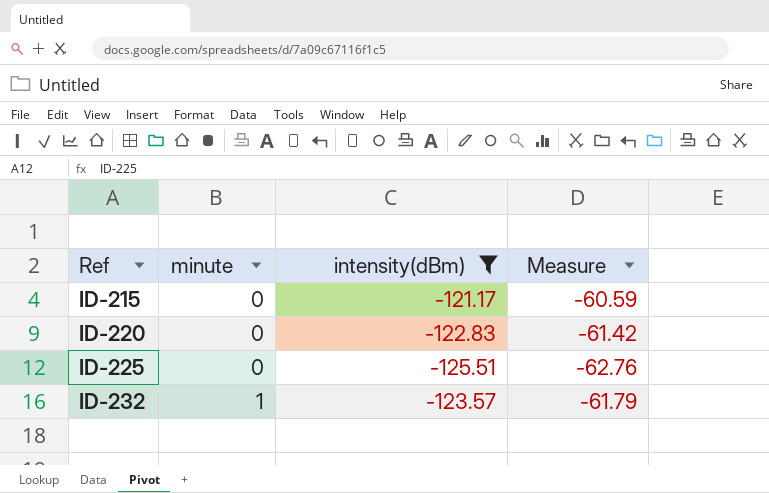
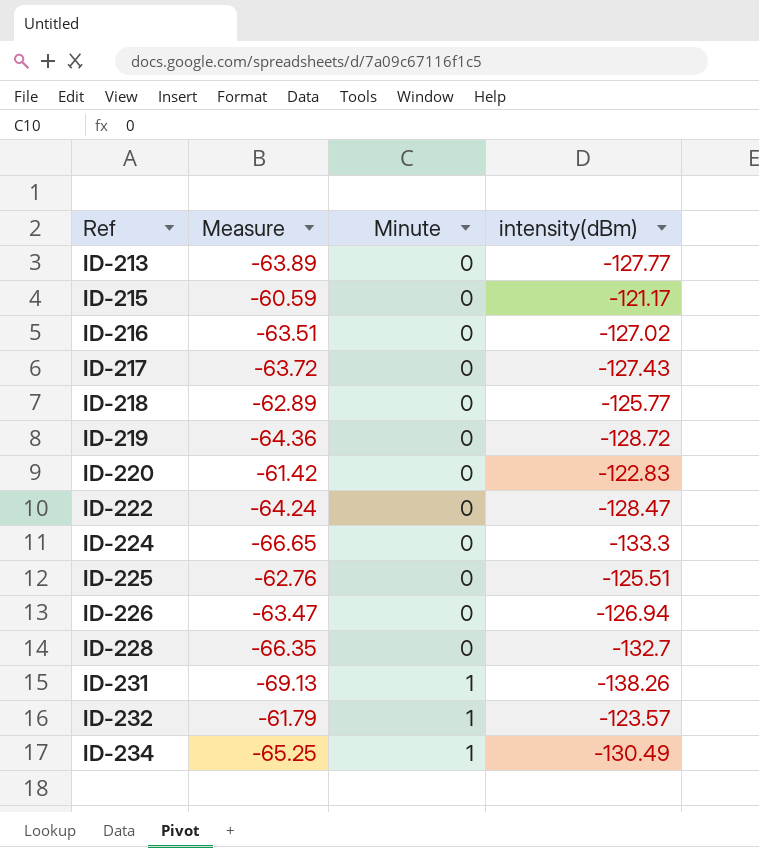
filter: intensity(dBm) >= -125.51 -> none
column Measure | position: 4 -> 2
column name: minute -> Minute

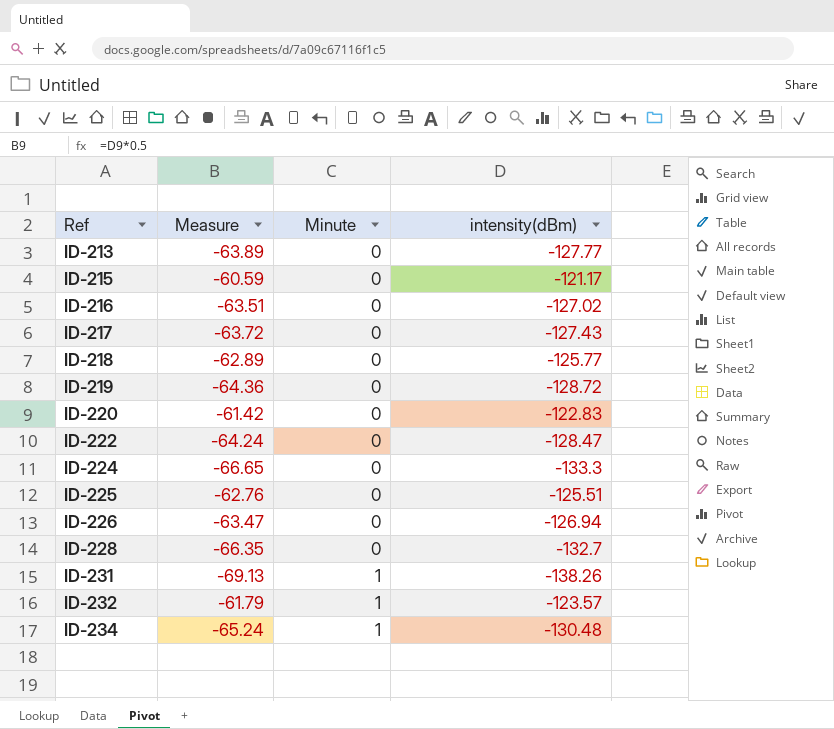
ID-234 | Measure: -65.25 -> -65.24
ID-234 | intensity(dBm): -130.49 -> -130.48

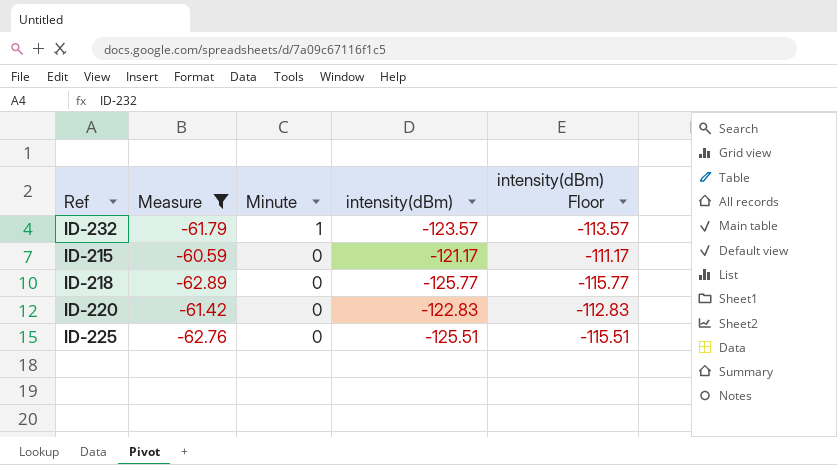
filter: none -> Measure >= -62.89
row order: Ref ascending -> Minute descending
column intensity(dBm) Floor | formula: none -> [intensity(dBm)] + 10

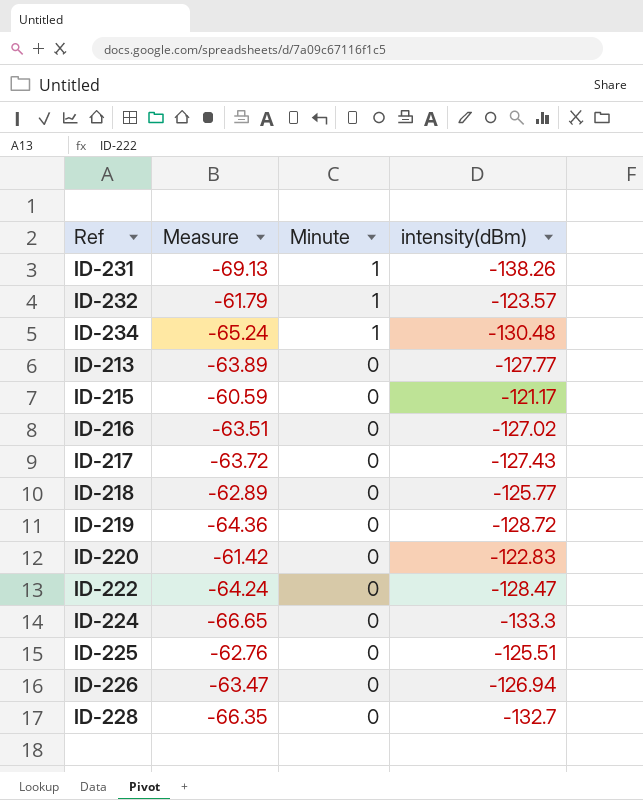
filter: Measure >= -62.89 -> none
column intensity(dBm) Floor | formula: [intensity(dBm)] + 10 -> none

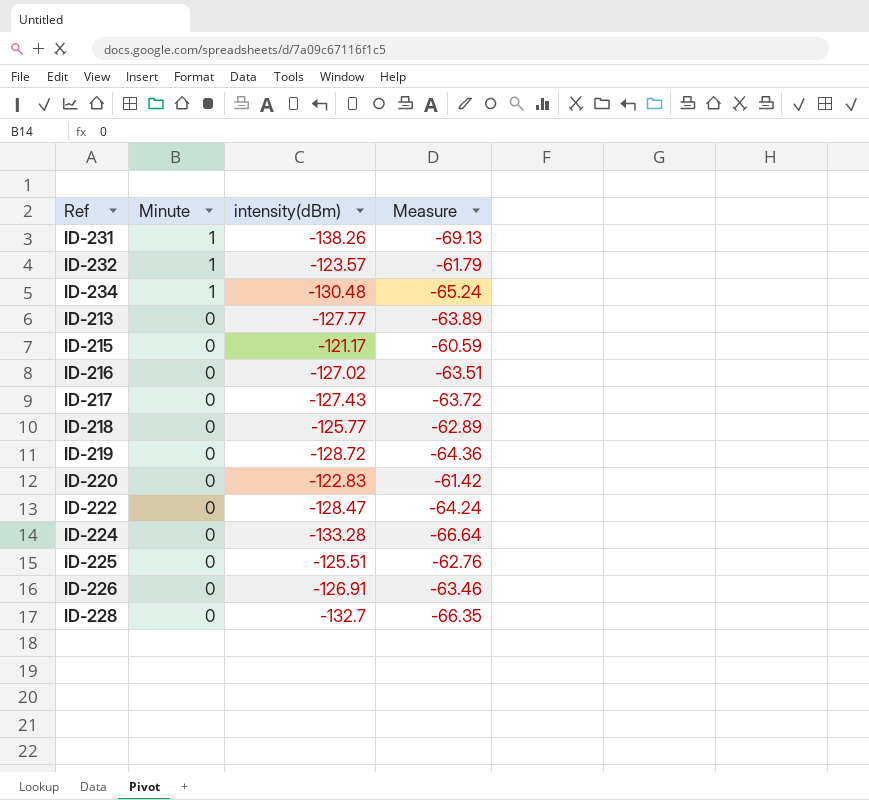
column Measure | position: 2 -> 4
ID-224 | intensity(dBm): -133.3 -> -133.28
ID-224 | Measure: -66.65 -> -66.64
ID-226 | intensity(dBm): -126.94 -> -126.91
ID-226 | Measure: -63.47 -> -63.46

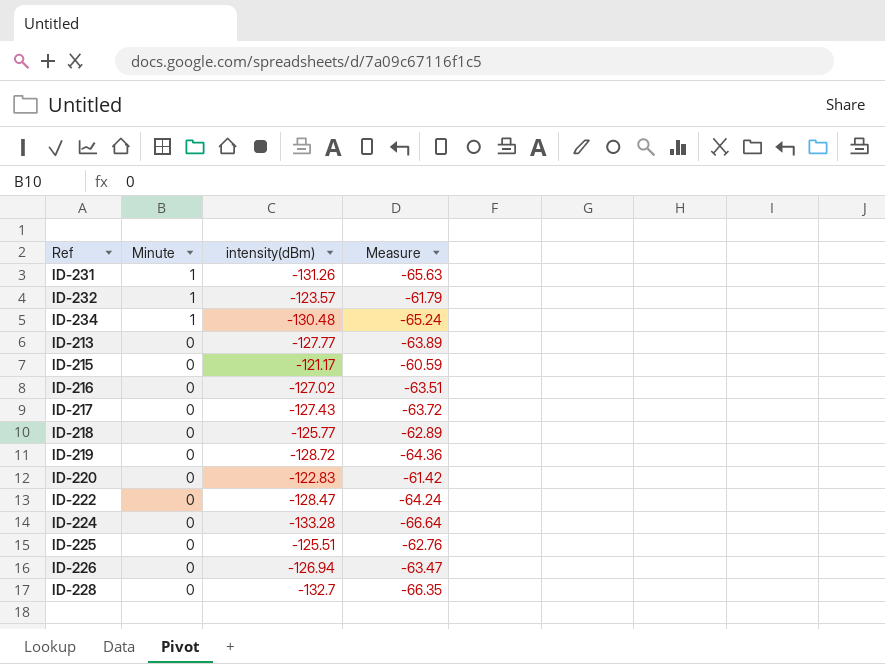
ID-231 | intensity(dBm): -138.26 -> -131.26
ID-231 | Measure: -69.13 -> -65.63
ID-226 | intensity(dBm): -126.91 -> -126.94
ID-226 | Measure: -63.46 -> -63.47

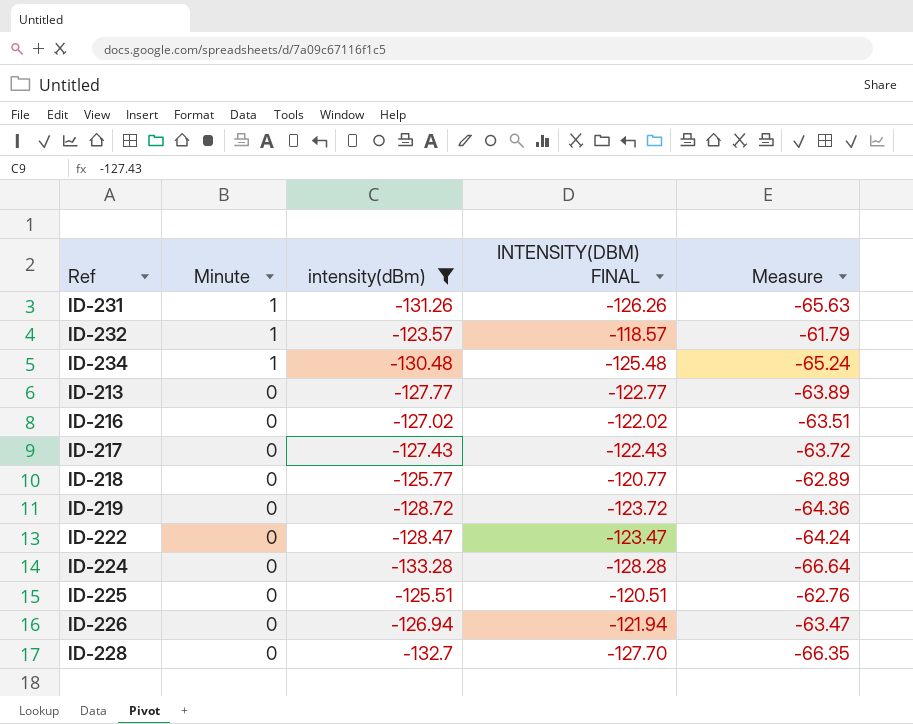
filter: none -> intensity(dBm) <= -123.57
column INTENSITY(DBM) FINAL | formula: none -> [intensity(dBm)] + 5

